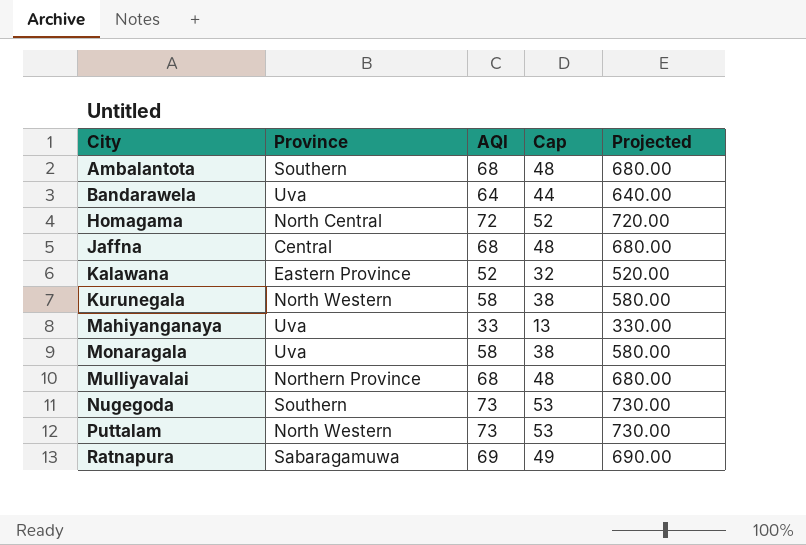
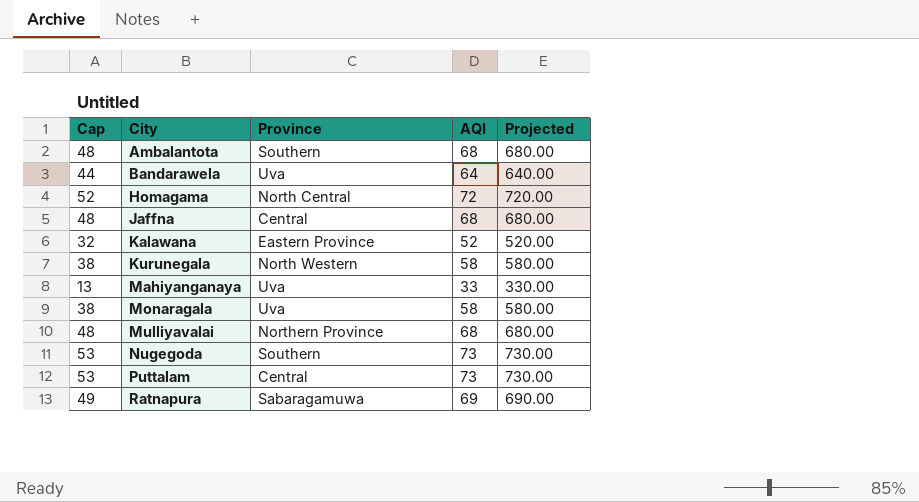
column Cap | position: 4 -> 1
Puttalam | Province: North Western -> Central

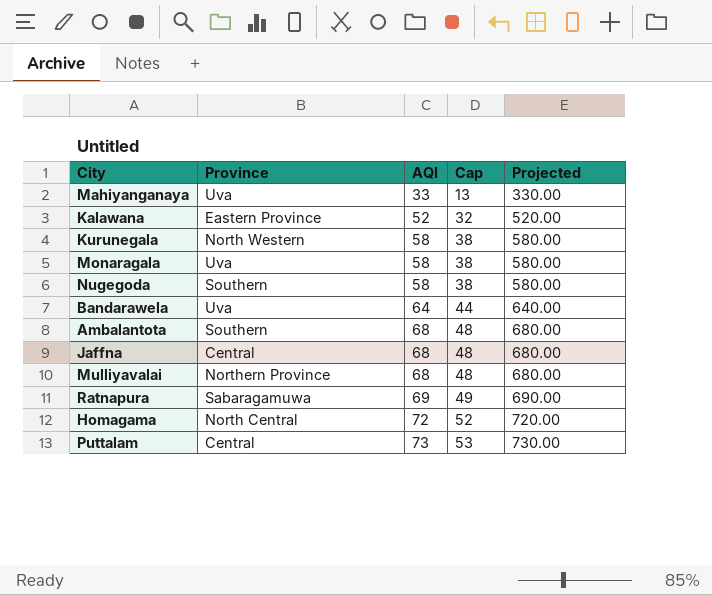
row order: City ascending -> AQI ascending
column Cap | position: 1 -> 4
Nugegoda | AQI: 73 -> 58
Nugegoda | Cap: 53 -> 38
Nugegoda | Projected: 730.00 -> 580.00

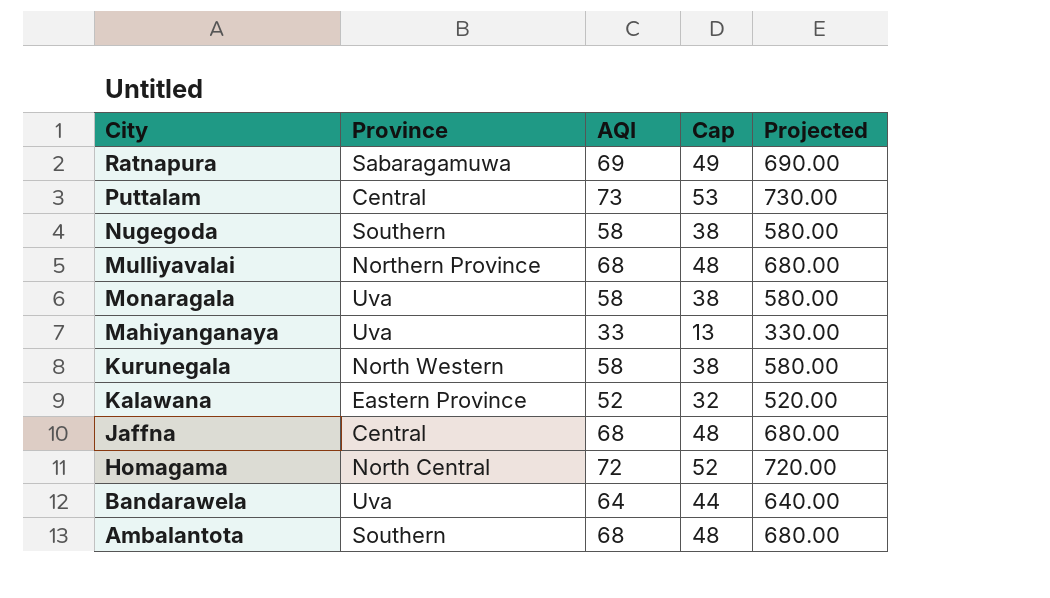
row order: AQI ascending -> City descending

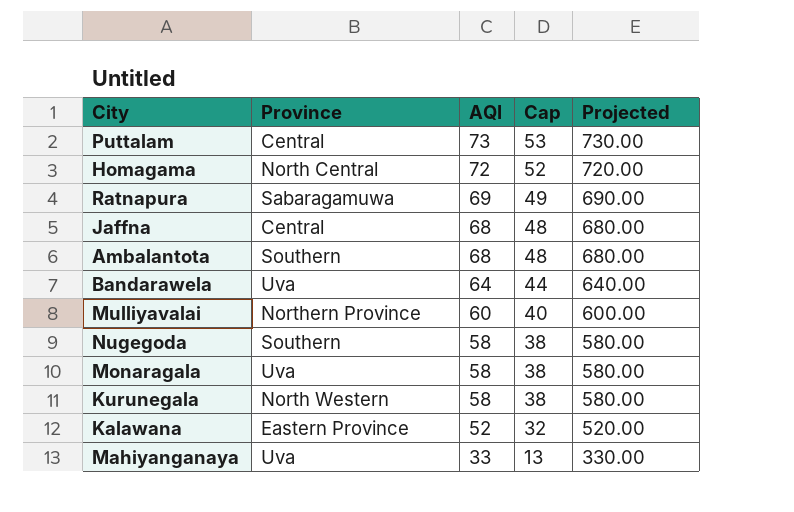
row order: City descending -> AQI descending
Mulliyavalai | AQI: 68 -> 60
Mulliyavalai | Cap: 48 -> 40
Mulliyavalai | Projected: 680.00 -> 600.00

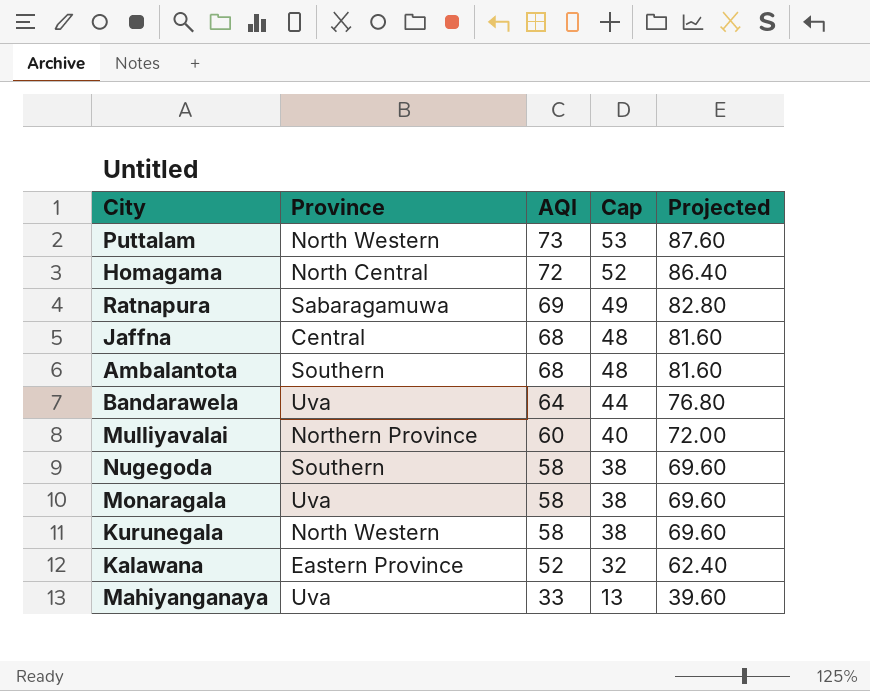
column Projected | formula: [AQI] * 10 -> [AQI] * 1.2
Puttalam | Province: Central -> North Western

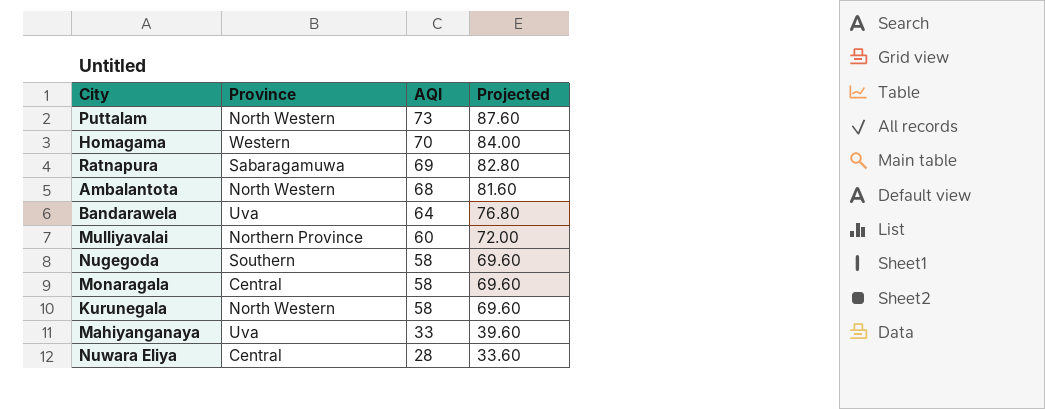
column Cap | formula: [AQI] - 20 -> none
row Jaffna: Central | 68 | 48 | 81.60 -> none
row Kalawana: Eastern Province | 52 | 32 | 62.40 -> none
Homagama | Province: North Central -> Western
Homagama | AQI: 72 -> 70
Homagama | Projected: 86.40 -> 84.00
Ambalantota | Province: Southern -> North Western
Monaragala | Province: Uva -> Central
row Nuwara Eliya: none -> Central | 28 | 33.60

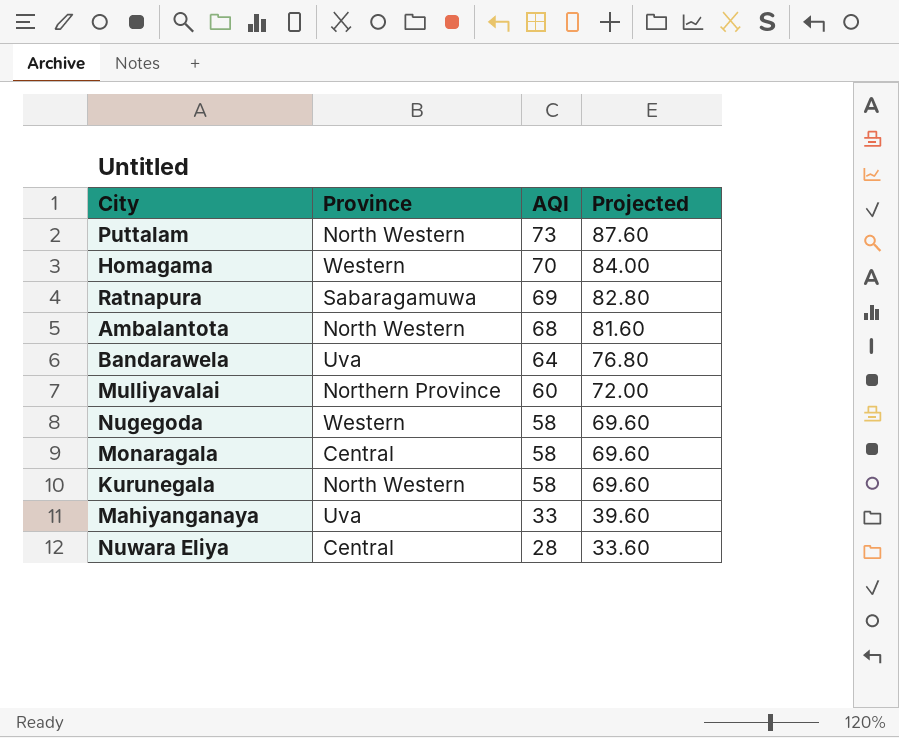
Nugegoda | Province: Southern -> Western

